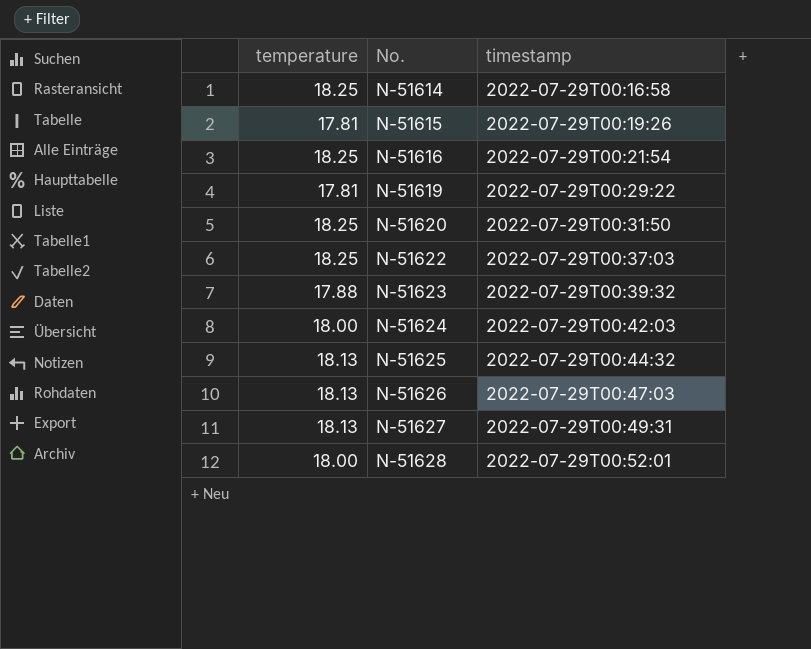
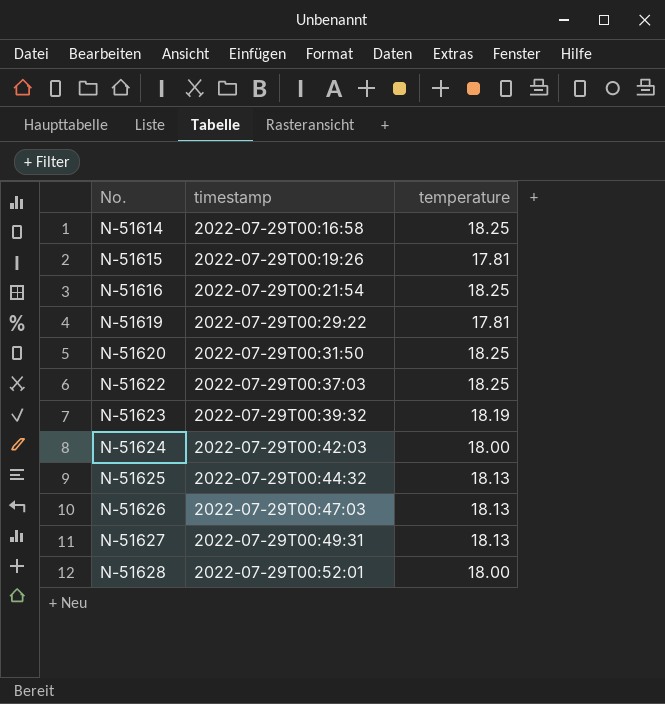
column temperature | position: 1 -> 3
N-51623 | temperature: 17.88 -> 18.19

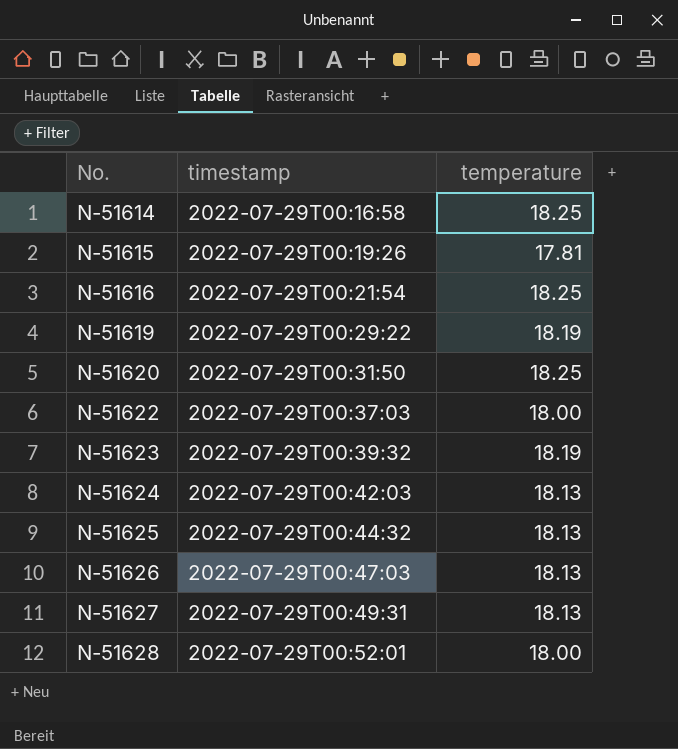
N-51619 | temperature: 17.81 -> 18.19
N-51622 | temperature: 18.25 -> 18.00
N-51624 | temperature: 18.00 -> 18.13

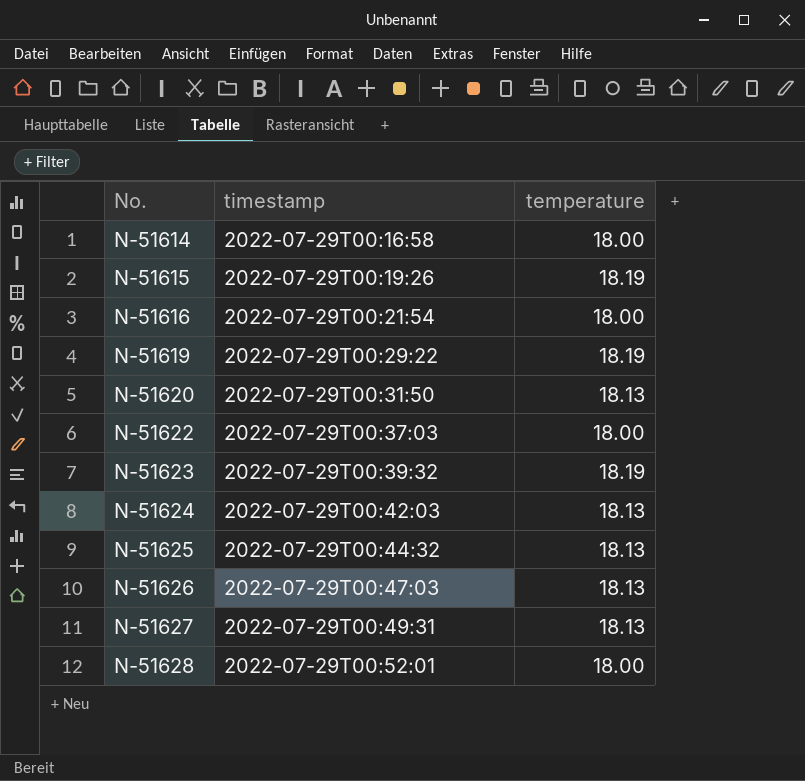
N-51614 | temperature: 18.25 -> 18.00
N-51615 | temperature: 17.81 -> 18.19
N-51616 | temperature: 18.25 -> 18.00
N-51620 | temperature: 18.25 -> 18.13

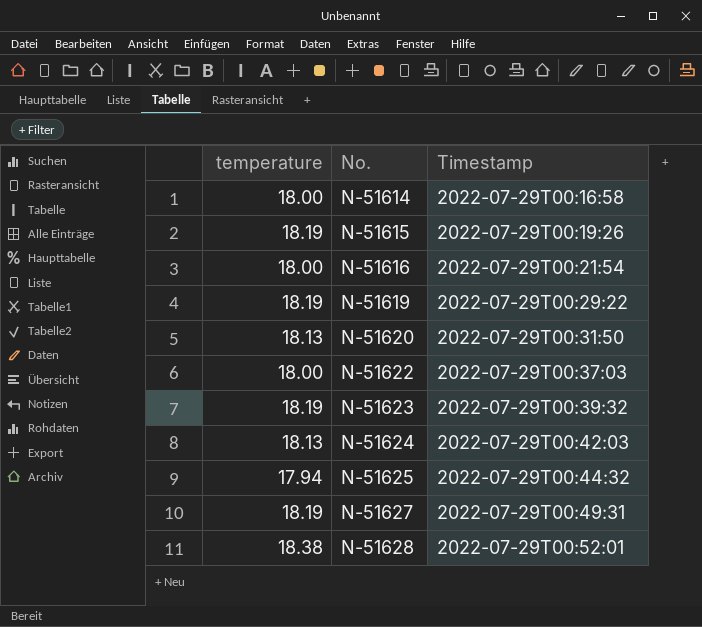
column temperature | position: 3 -> 1
column name: timestamp -> Timestamp
row N-51626: 2022-07-29T00:47:03 | 18.13 -> none
N-51625 | temperature: 18.13 -> 17.94
N-51627 | temperature: 18.13 -> 18.19
N-51628 | temperature: 18.00 -> 18.38

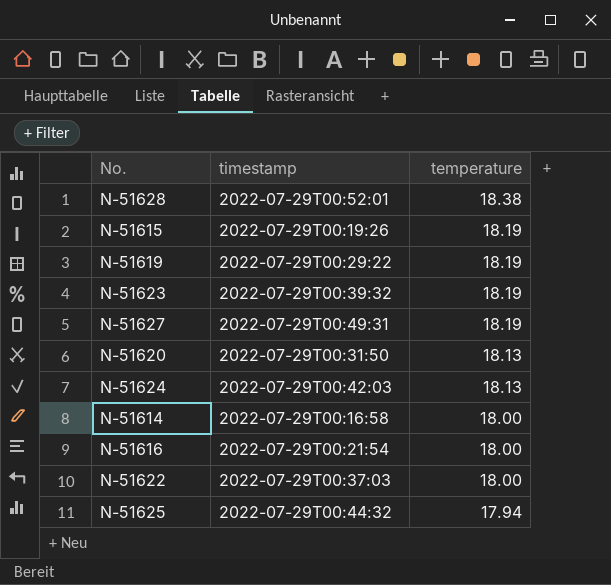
row order: No. ascending -> temperature descending
column name: Timestamp -> timestamp
column temperature | position: 1 -> 3

